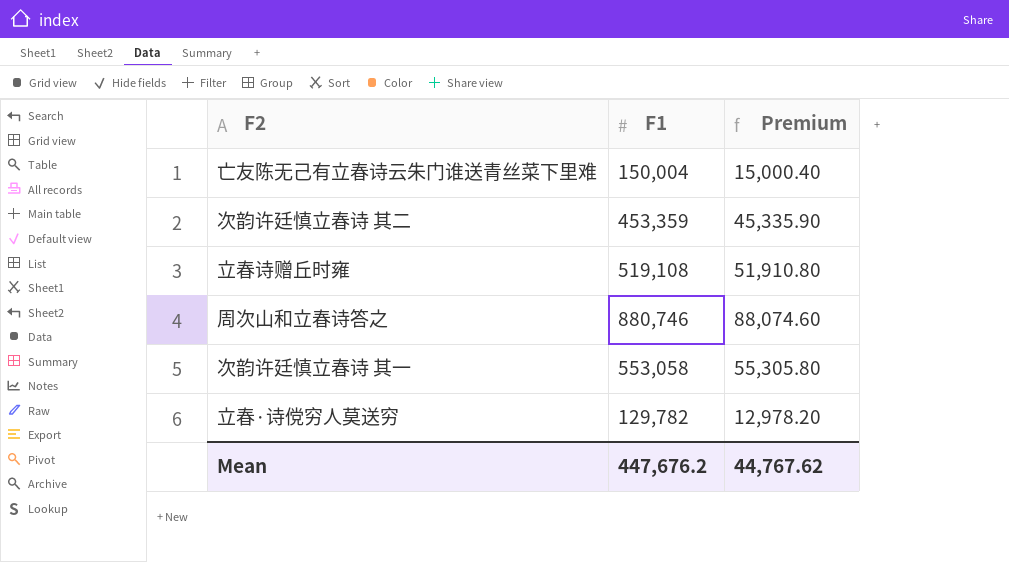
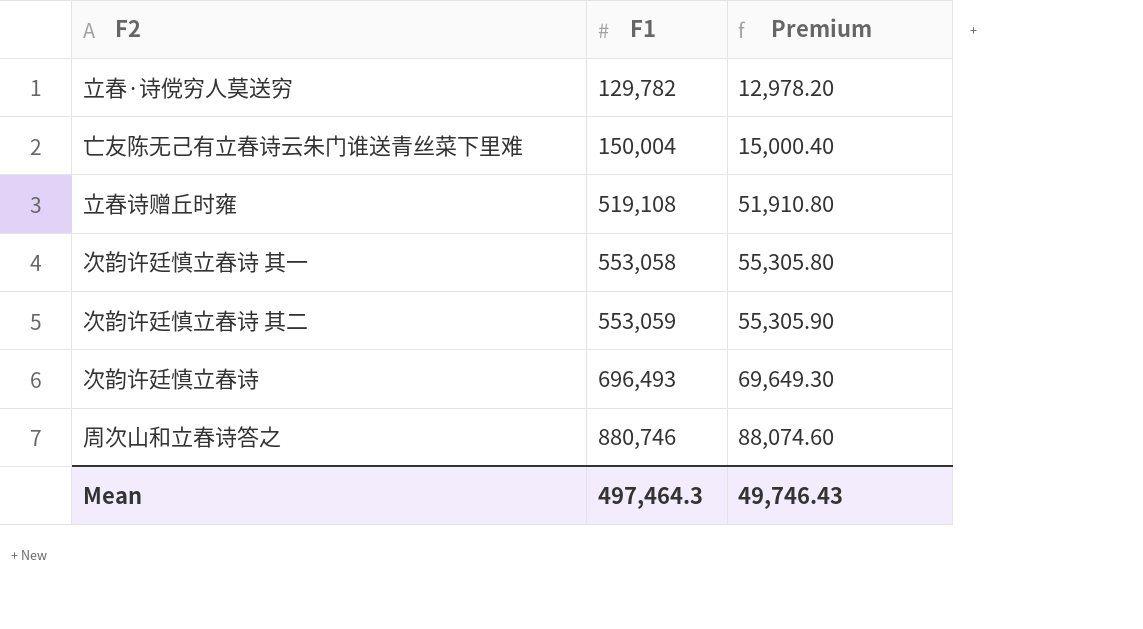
row order: none -> F1 ascending
次韵许廷慎立春诗 其二 | F1: 453,359 -> 553,059
次韵许廷慎立春诗 其二 | Premium: 45,335.90 -> 55,305.90
row 次韵许廷慎立春诗: none -> 696,493 | 69,649.30
Mean | F1: 447,676.2 -> 497,464.3
Mean | Premium: 44,767.62 -> 49,746.43

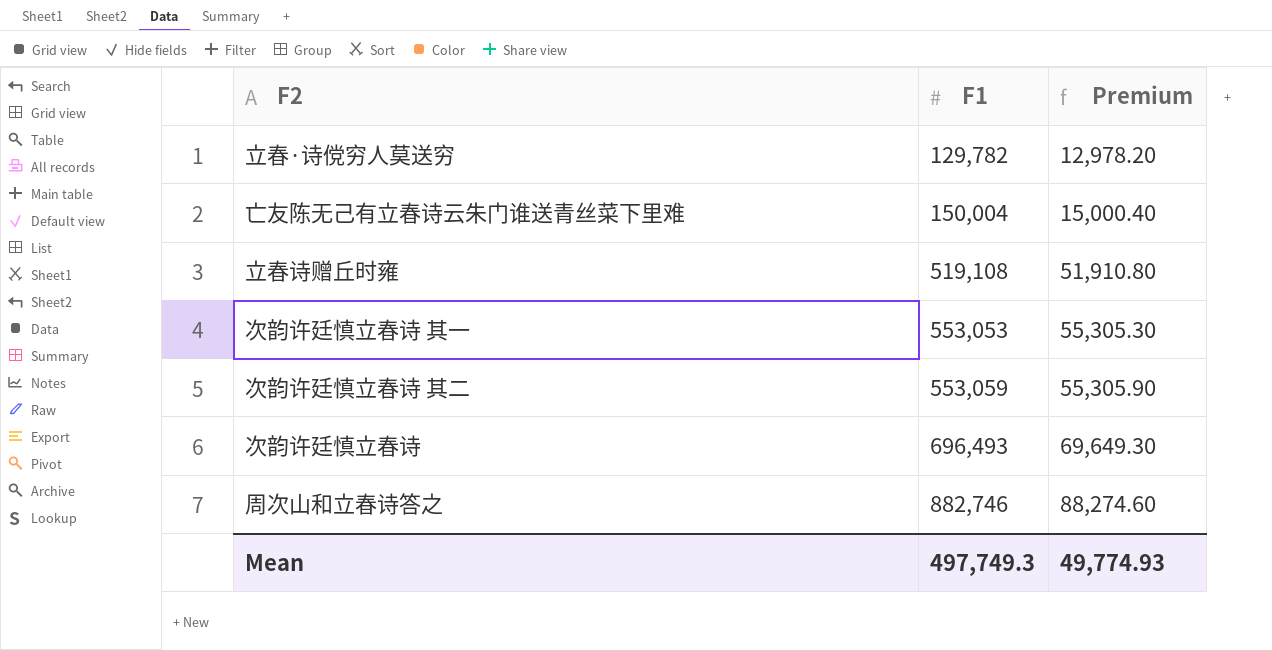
次韵许廷慎立春诗 其一 | F1: 553,058 -> 553,053
次韵许廷慎立春诗 其一 | Premium: 55,305.80 -> 55,305.30
周次山和立春诗答之 | F1: 880,746 -> 882,746
周次山和立春诗答之 | Premium: 88,074.60 -> 88,274.60
Mean | F1: 497,464.3 -> 497,749.3
Mean | Premium: 49,746.43 -> 49,774.93

